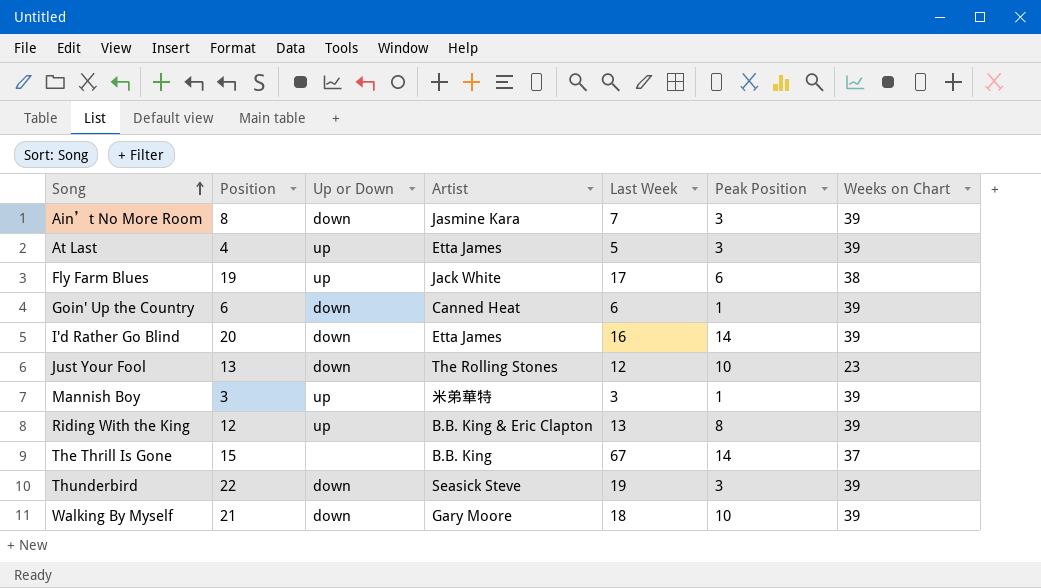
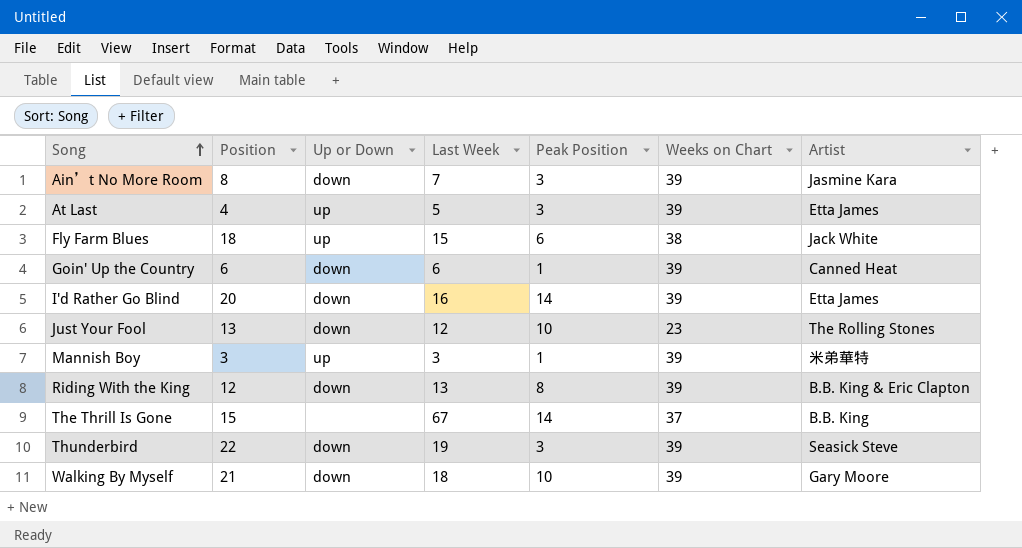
column Artist | position: 4 -> 7
Fly Farm Blues | Position: 19 -> 18
Fly Farm Blues | Last Week: 17 -> 15
Riding With the King | Up or Down: up -> down

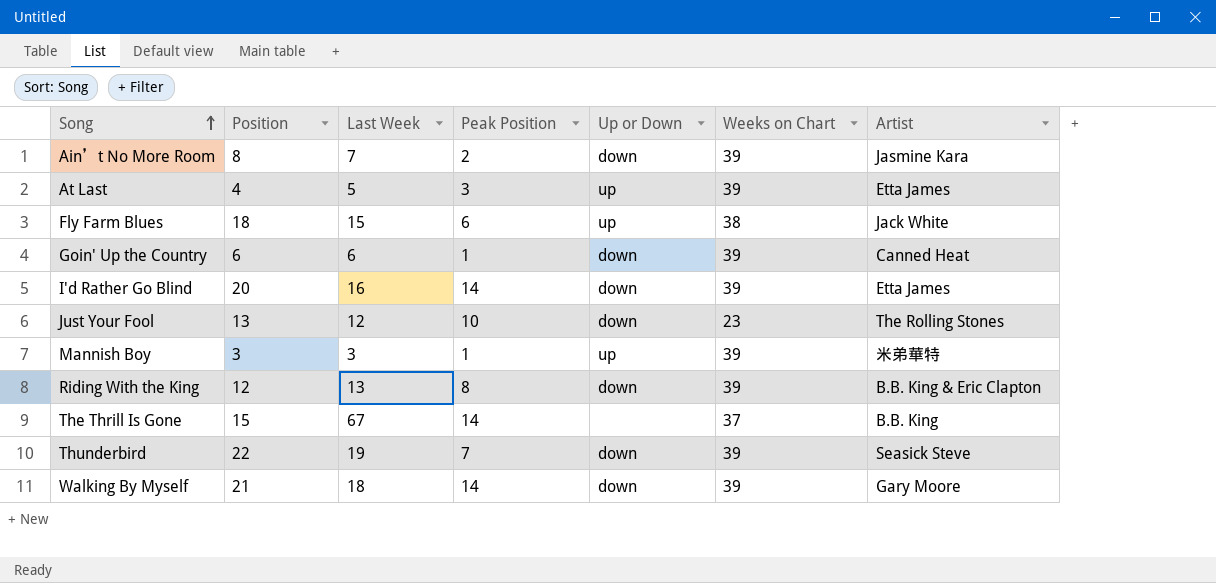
column Up or Down | position: 3 -> 5
Ain’t No More Room | Peak Position: 3 -> 2
Thunderbird | Peak Position: 3 -> 7
Walking By Myself | Peak Position: 10 -> 14

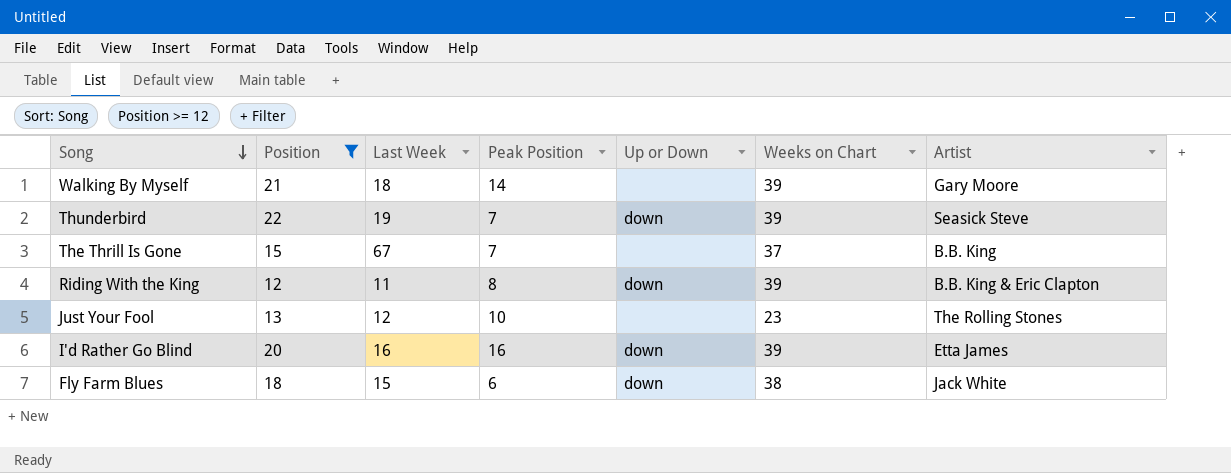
filter: none -> Position >= 12
row order: Song ascending -> Song descending
Walking By Myself | Up or Down: down -> none
The Thrill Is Gone | Peak Position: 14 -> 7
Riding With the King | Last Week: 13 -> 11
Just Your Fool | Up or Down: down -> none
I'd Rather Go Blind | Peak Position: 14 -> 16
Fly Farm Blues | Up or Down: up -> down

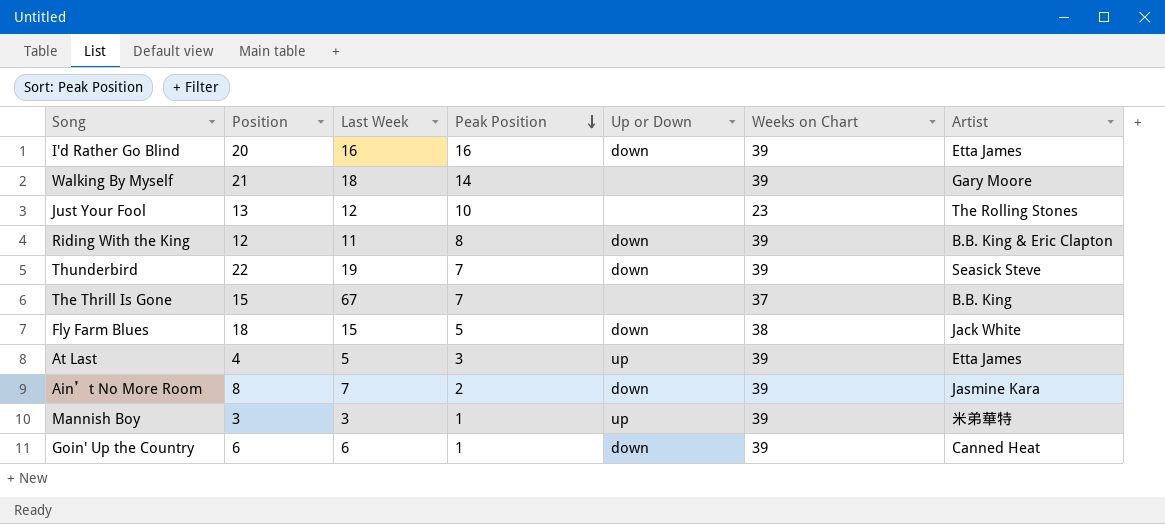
filter: Position >= 12 -> none
row order: Song descending -> Peak Position descending
Fly Farm Blues | Peak Position: 6 -> 5

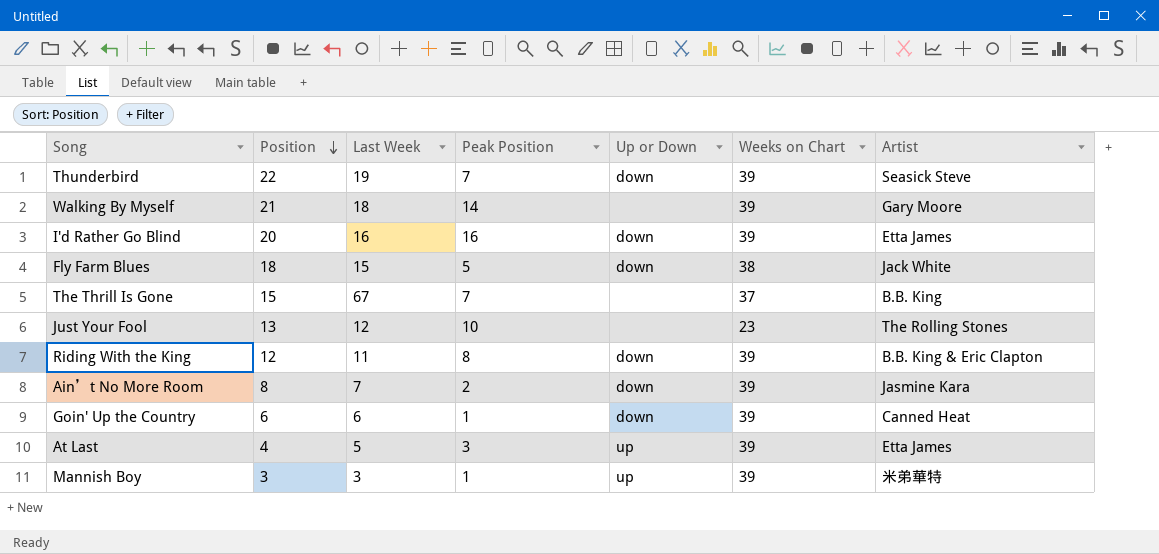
row order: Peak Position descending -> Position descending

